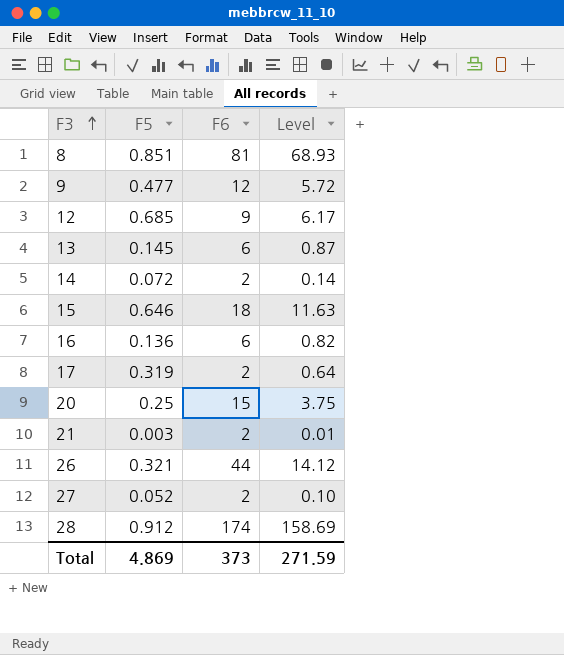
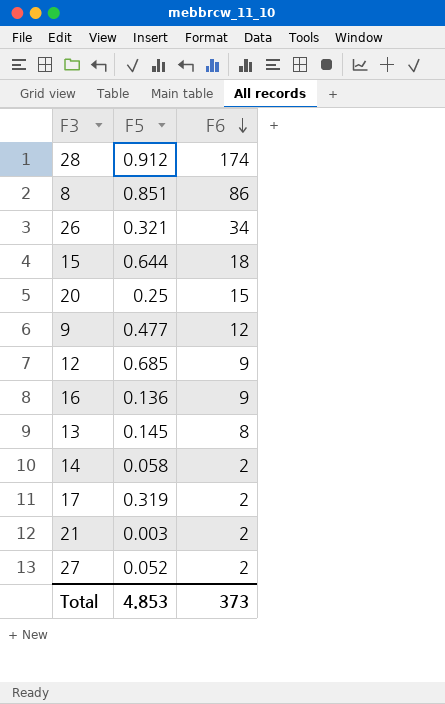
row order: F3 ascending -> F6 descending
column Level | formula: [F5] * [F6] -> none
8 | F6: 81 -> 86
26 | F6: 44 -> 34
15 | F5: 0.646 -> 0.644
16 | F6: 6 -> 9
13 | F6: 6 -> 8
14 | F5: 0.072 -> 0.058
Total | F5: 4.869 -> 4.853

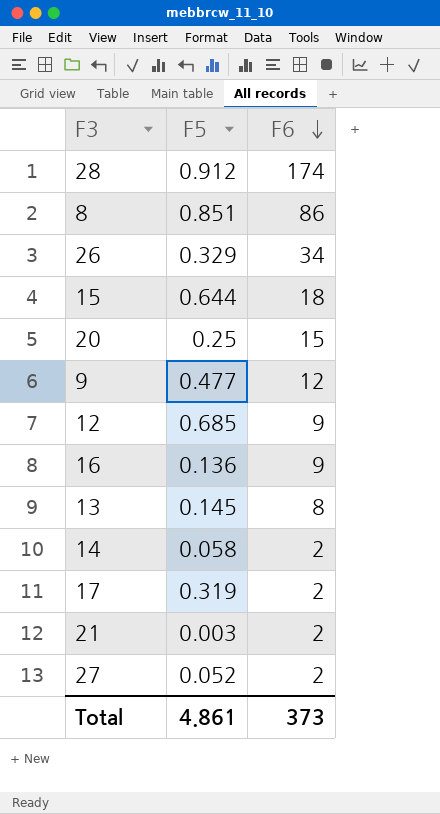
26 | F5: 0.321 -> 0.329
Total | F5: 4.853 -> 4.861

